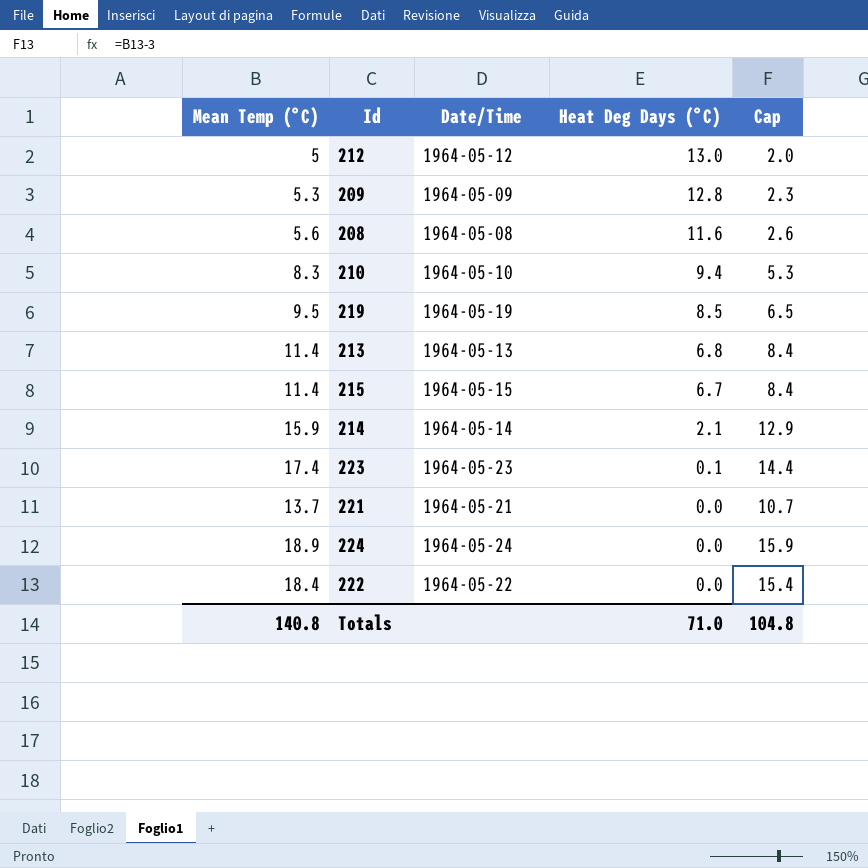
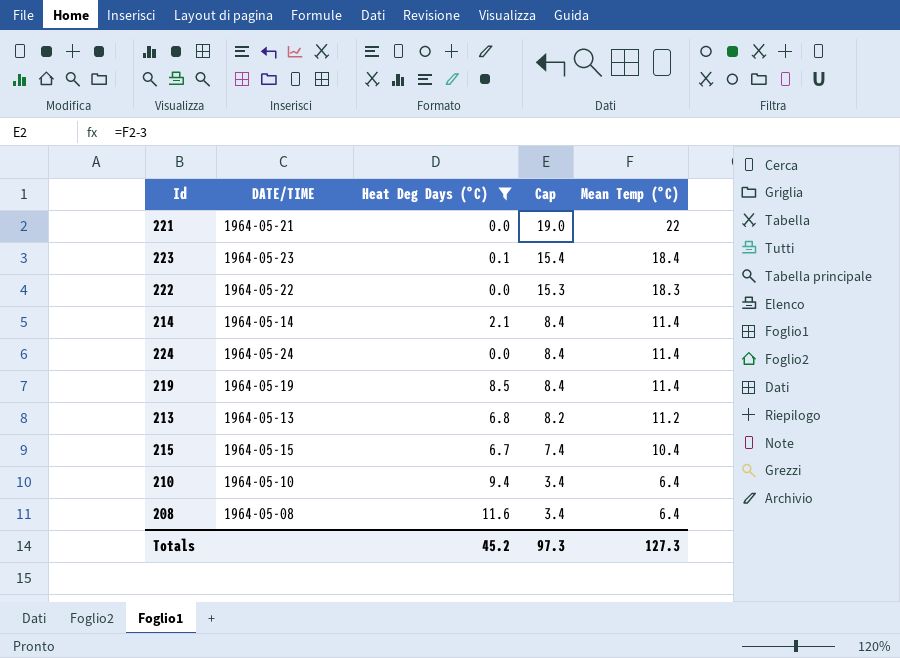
filter: none -> Heat Deg Days (°C) <= 11.6
row order: Heat Deg Days (°C) descending -> Cap descending
column name: Date/Time -> DATE/TIME
column Mean Temp (°C) | position: 1 -> 5
221 | Cap: 10.7 -> 19.0
221 | Mean Temp (°C): 13.7 -> 22
223 | Cap: 14.4 -> 15.4
223 | Mean Temp (°C): 17.4 -> 18.4
222 | Cap: 15.4 -> 15.3
222 | Mean Temp (°C): 18.4 -> 18.3
214 | Cap: 12.9 -> 8.4
214 | Mean Temp (°C): 15.9 -> 11.4
224 | Cap: 15.9 -> 8.4
224 | Mean Temp (°C): 18.9 -> 11.4
219 | Cap: 6.5 -> 8.4
219 | Mean Temp (°C): 9.5 -> 11.4
213 | Cap: 8.4 -> 8.2
213 | Mean Temp (°C): 11.4 -> 11.2
215 | Cap: 8.4 -> 7.4
215 | Mean Temp (°C): 11.4 -> 10.4
210 | Cap: 5.3 -> 3.4
210 | Mean Temp (°C): 8.3 -> 6.4
208 | Cap: 2.6 -> 3.4
208 | Mean Temp (°C): 5.6 -> 6.4
Totals | Heat Deg Days (°C): 71.0 -> 45.2
Totals | Cap: 104.8 -> 97.3
Totals | Mean Temp (°C): 140.8 -> 127.3

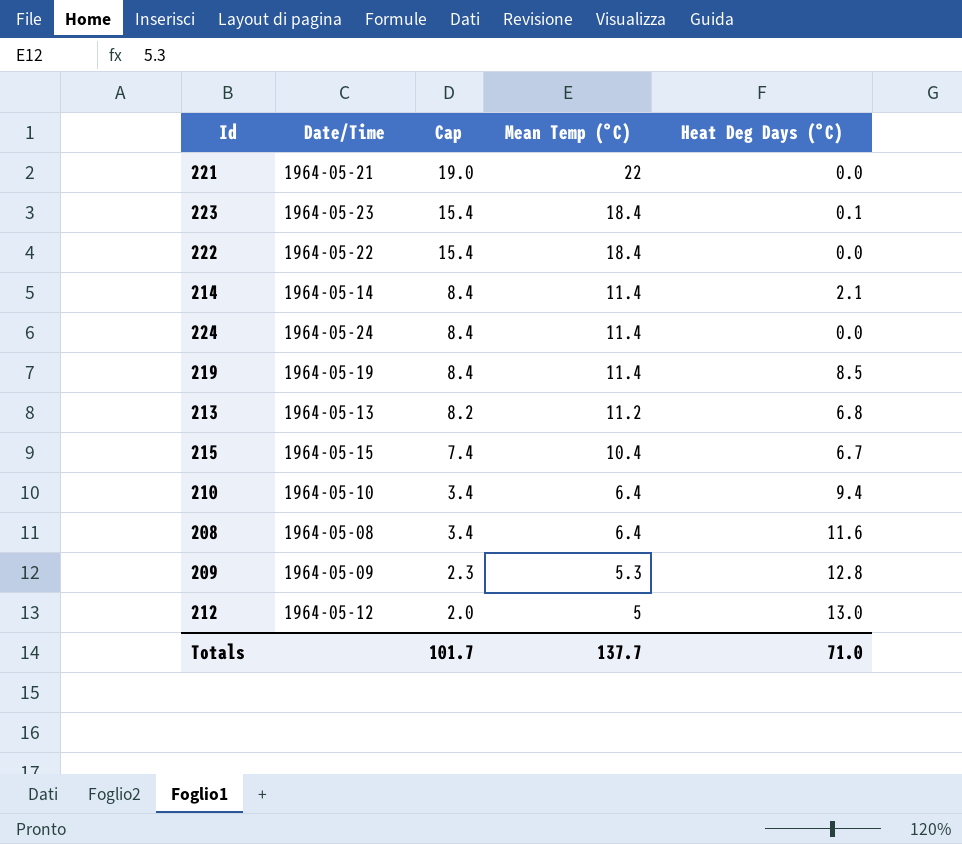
filter: Heat Deg Days (°C) <= 11.6 -> none
column name: DATE/TIME -> Date/Time
column Heat Deg Days (°C) | position: 3 -> 5
222 | Cap: 15.3 -> 15.4
222 | Mean Temp (°C): 18.3 -> 18.4
Totals | Cap: 97.3 -> 101.7
Totals | Mean Temp (°C): 127.3 -> 137.7
Totals | Heat Deg Days (°C): 45.2 -> 71.0

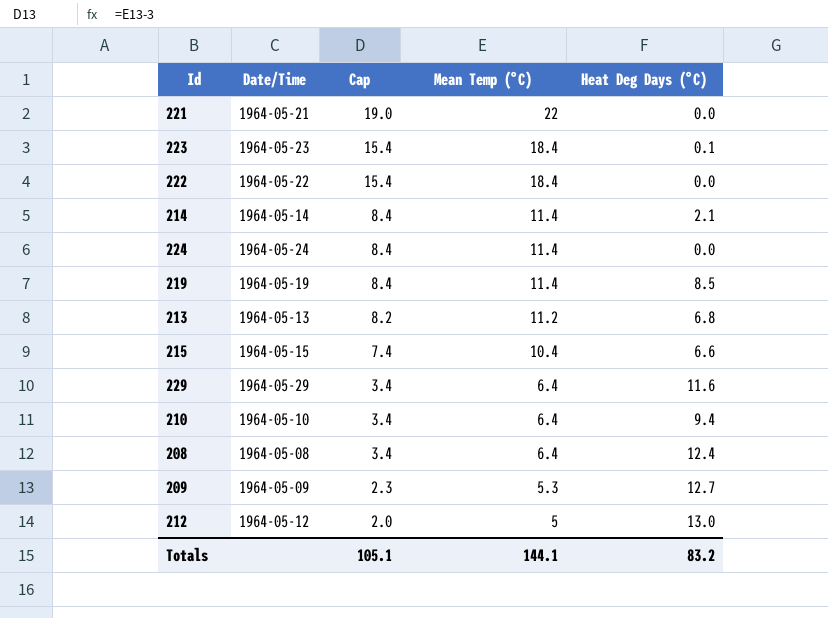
215 | Heat Deg Days (°C): 6.7 -> 6.6
row 229: none -> 1964-05-29 | 3.4 | 6.4 | 11.6
208 | Heat Deg Days (°C): 11.6 -> 12.4
209 | Heat Deg Days (°C): 12.8 -> 12.7
Totals | Cap: 101.7 -> 105.1
Totals | Mean Temp (°C): 137.7 -> 144.1
Totals | Heat Deg Days (°C): 71.0 -> 83.2

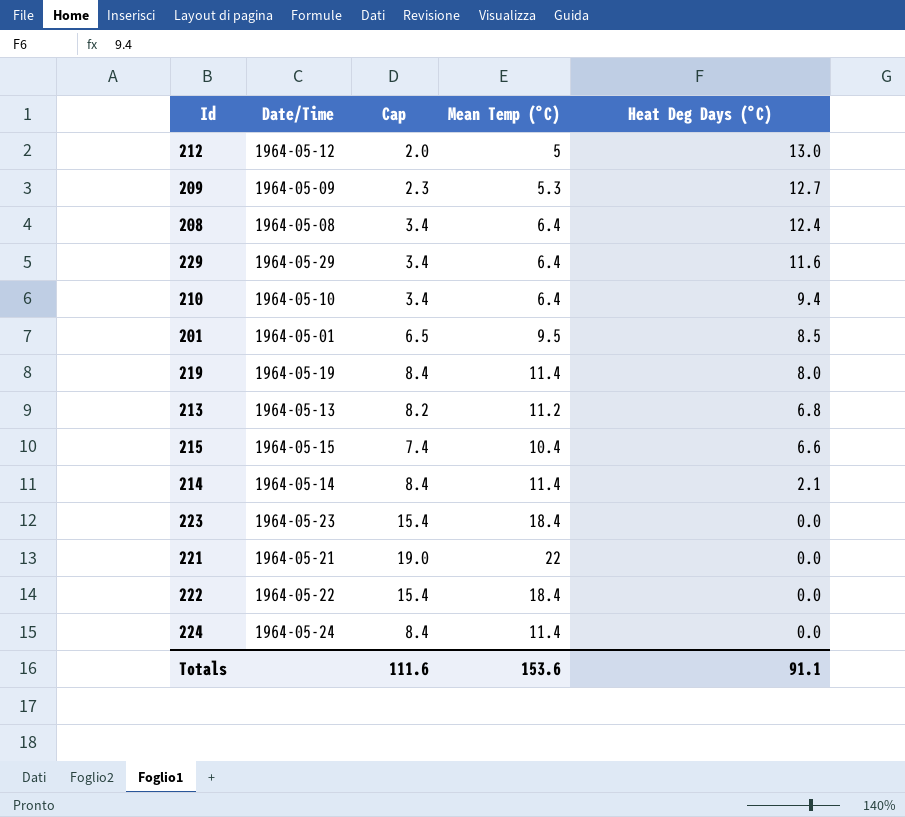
row order: Cap descending -> Heat Deg Days (°C) descending
row 201: none -> 1964-05-01 | 6.5 | 9.5 | 8.5
219 | Heat Deg Days (°C): 8.5 -> 8.0
223 | Heat Deg Days (°C): 0.1 -> 0.0
Totals | Cap: 105.1 -> 111.6
Totals | Mean Temp (°C): 144.1 -> 153.6
Totals | Heat Deg Days (°C): 83.2 -> 91.1

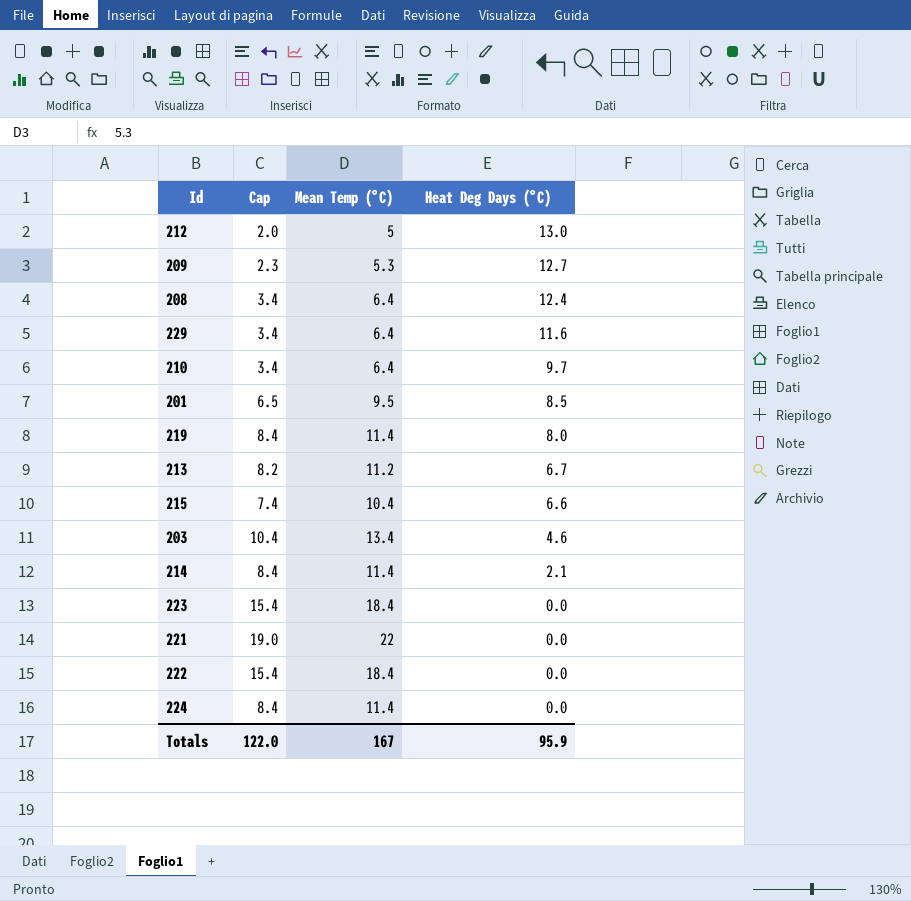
column Date/Time | position: 2 -> none
210 | Heat Deg Days (°C): 9.4 -> 9.7
213 | Heat Deg Days (°C): 6.8 -> 6.7
row 203: none -> 10.4 | 13.4 | 4.6
Totals | Cap: 111.6 -> 122.0
Totals | Mean Temp (°C): 153.6 -> 167
Totals | Heat Deg Days (°C): 91.1 -> 95.9

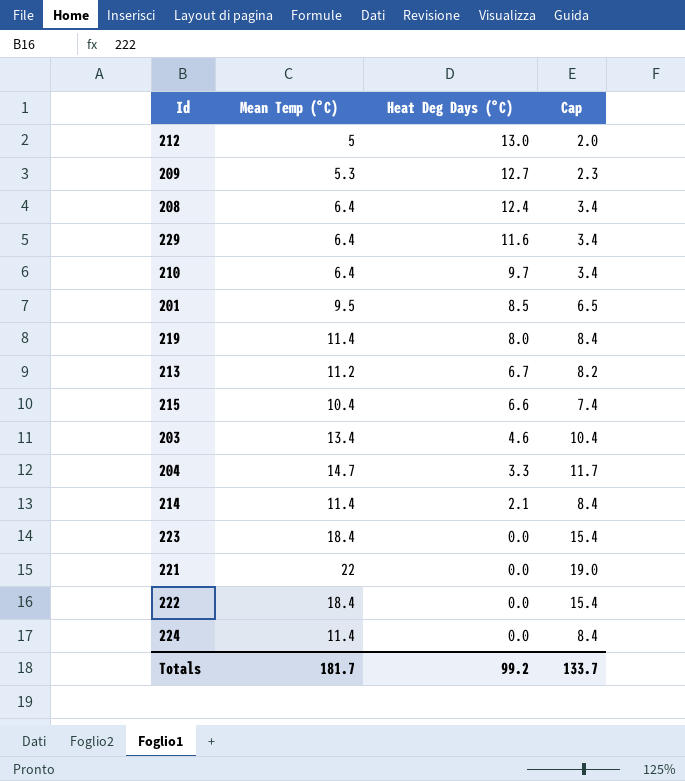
column Cap | position: 2 -> 4
row 204: none -> 14.7 | 3.3 | 11.7
Totals | Mean Temp (°C): 167 -> 181.7
Totals | Heat Deg Days (°C): 95.9 -> 99.2
Totals | Cap: 122.0 -> 133.7

